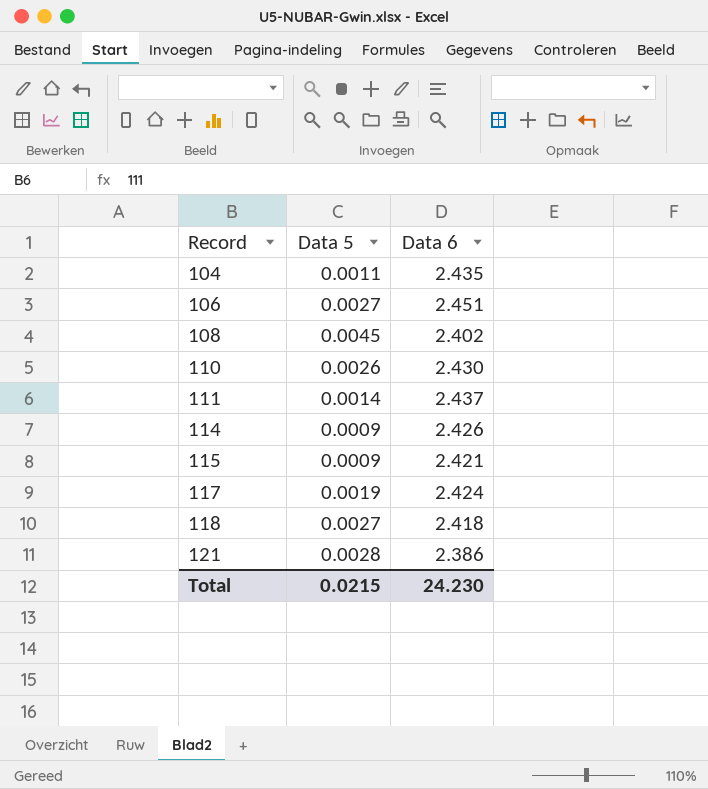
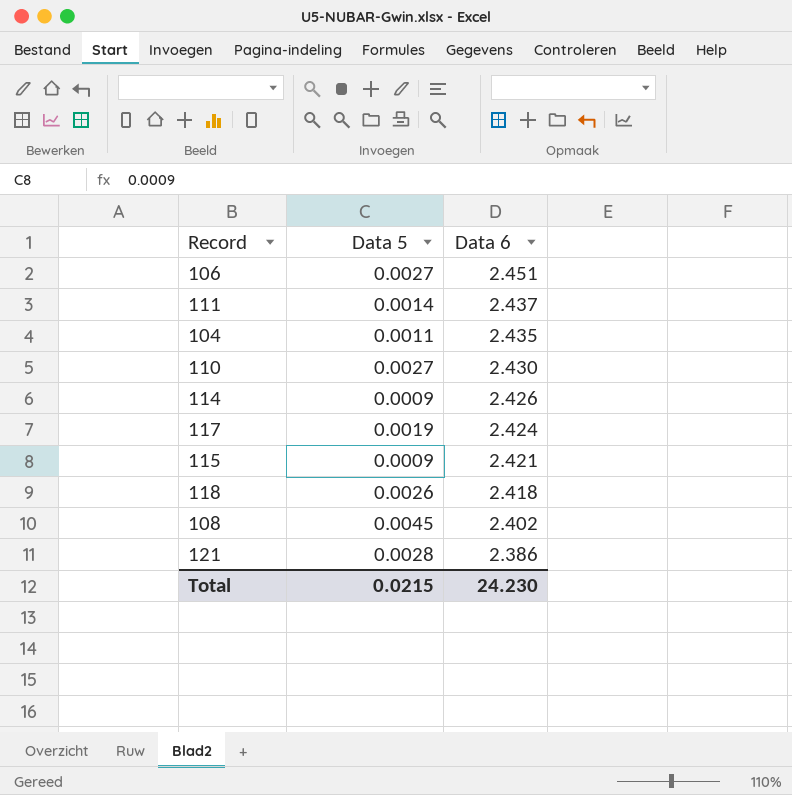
row order: Record ascending -> Data 6 descending
110 | Data 5: 0.0026 -> 0.0027
118 | Data 5: 0.0027 -> 0.0026

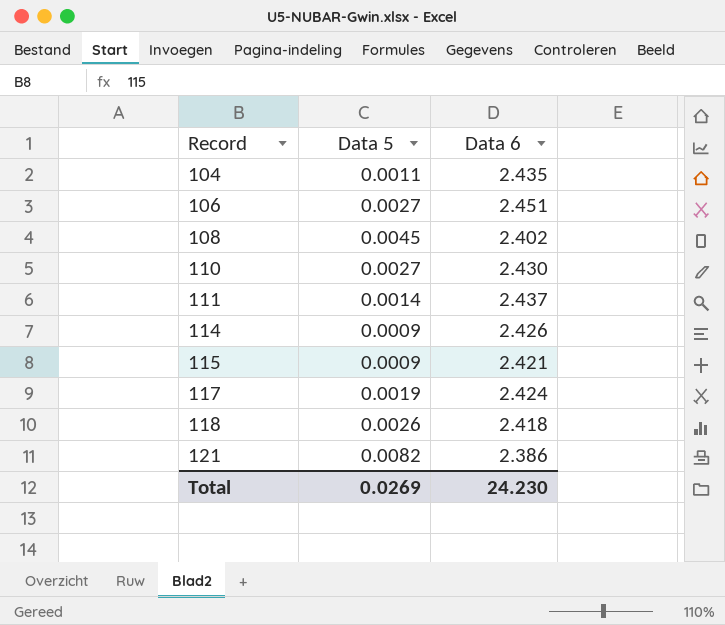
row order: Data 6 descending -> Record ascending
121 | Data 5: 0.0028 -> 0.0082
Total | Data 5: 0.0215 -> 0.0269

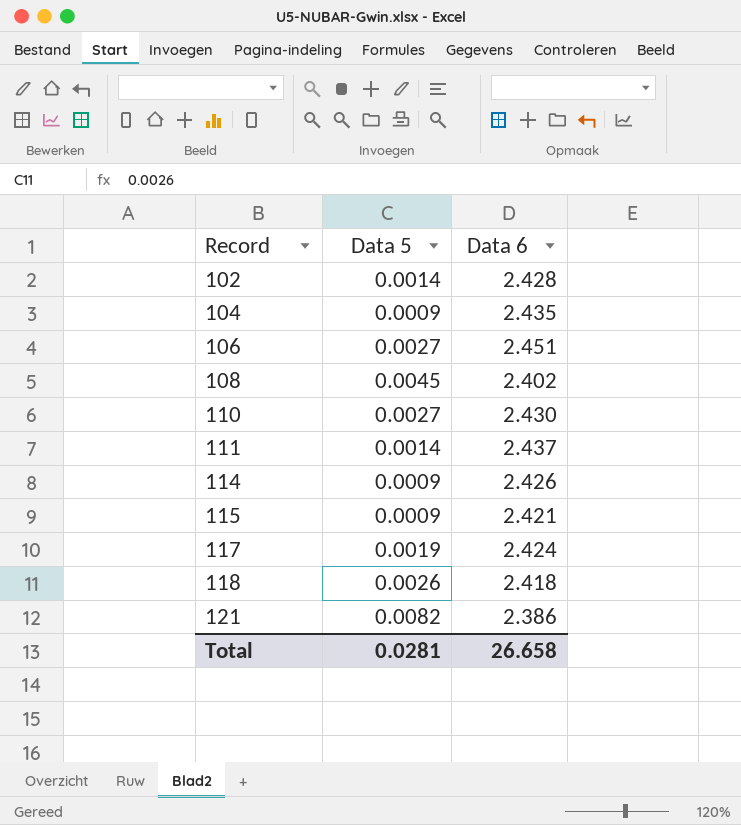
row 102: none -> 0.0014 | 2.428
104 | Data 5: 0.0011 -> 0.0009
Total | Data 5: 0.0269 -> 0.0281
Total | Data 6: 24.230 -> 26.658

